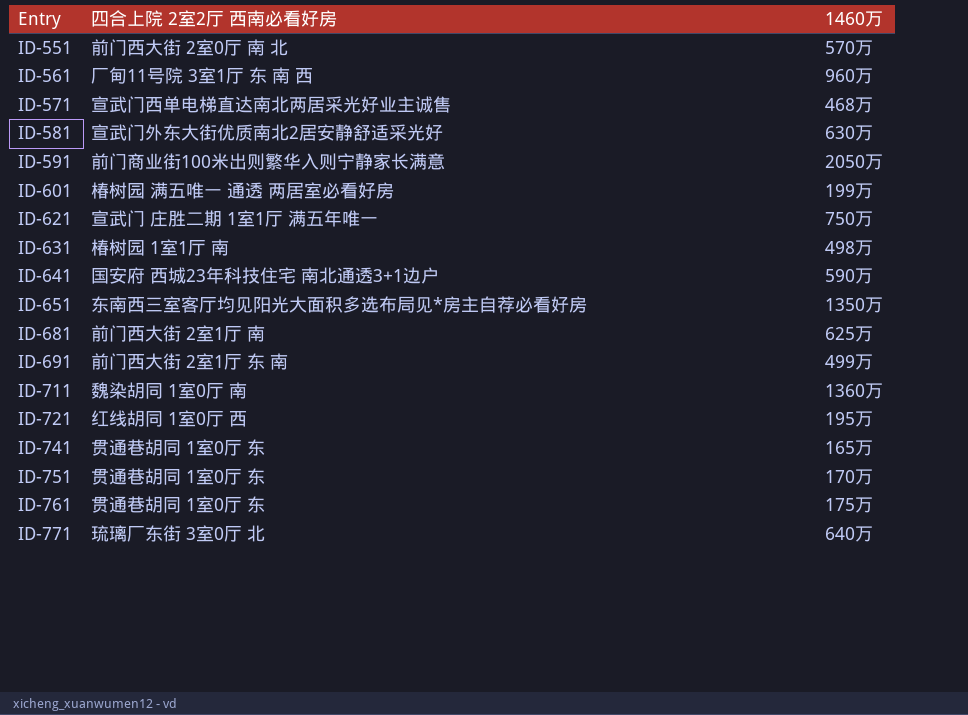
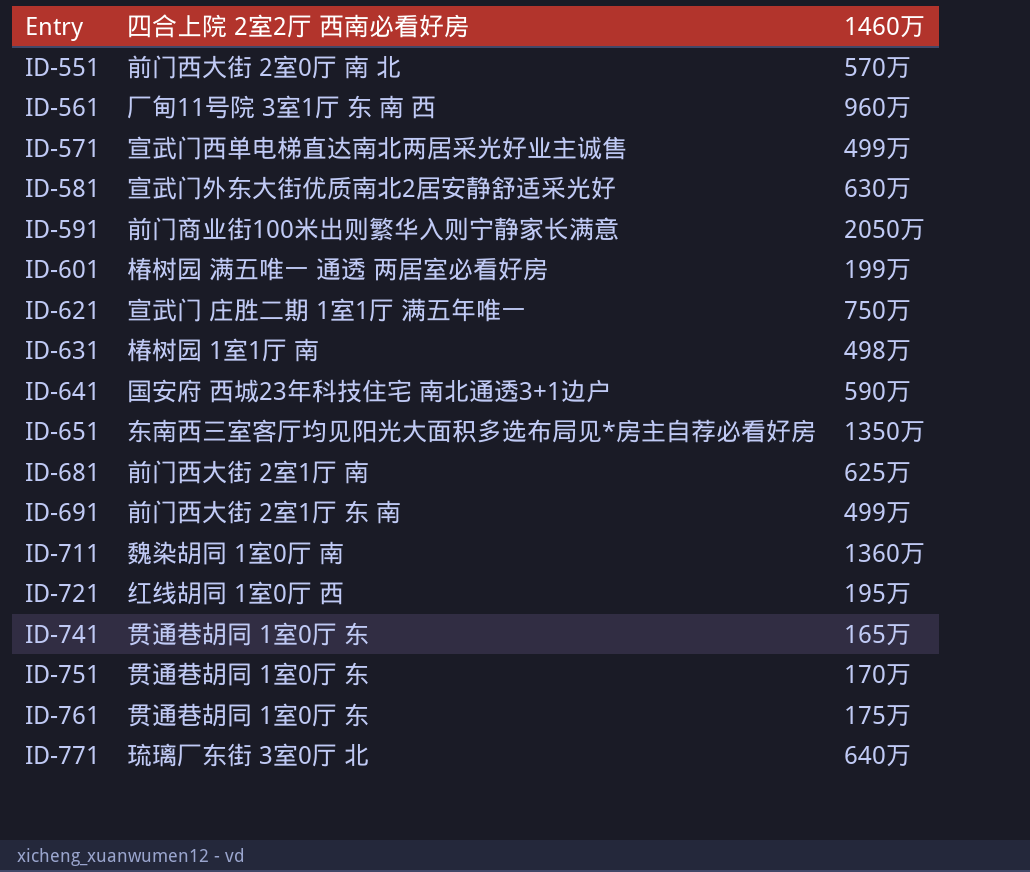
ID-571 | 1460万: 468万 -> 499万

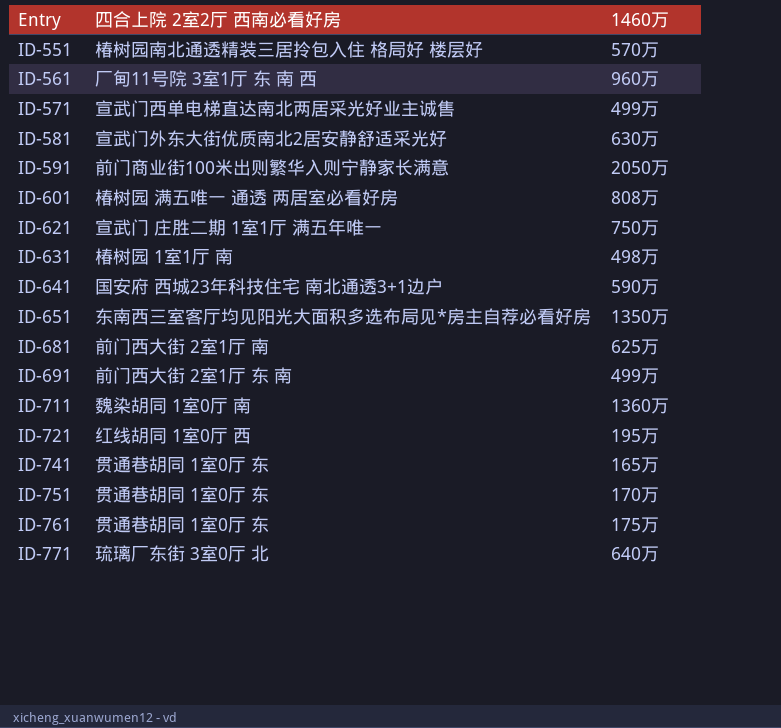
ID-551 | 四合上院 2室2厅 西南必看好房: 前门西大街 2室0厅 南 北 -> 椿树园南北通透精装三居拎包入住 格局好 楼层好
ID-601 | 1460万: 199万 -> 808万

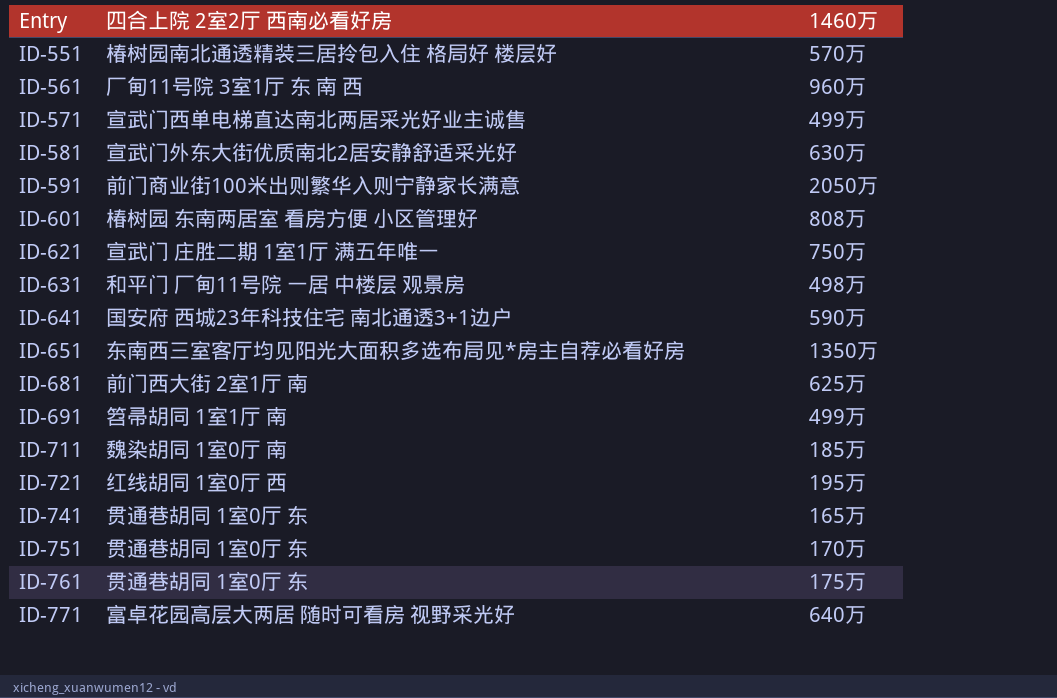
ID-601 | 四合上院 2室2厅 西南必看好房: 椿树园 满五唯一 通透 两居室必看好房 -> 椿树园 东南两居室 看房方便 小区管理好
ID-631 | 四合上院 2室2厅 西南必看好房: 椿树园 1室1厅 南 -> 和平门 厂甸11号院 一居 中楼层 观景房
ID-691 | 四合上院 2室2厅 西南必看好房: 前门西大街 2室1厅 东 南 -> 笤帚胡同 1室1厅 南
ID-711 | 1460万: 1360万 -> 185万
ID-771 | 四合上院 2室2厅 西南必看好房: 琉璃厂东街 3室0厅 北 -> 富卓花园高层大两居 随时可看房 视野采光好

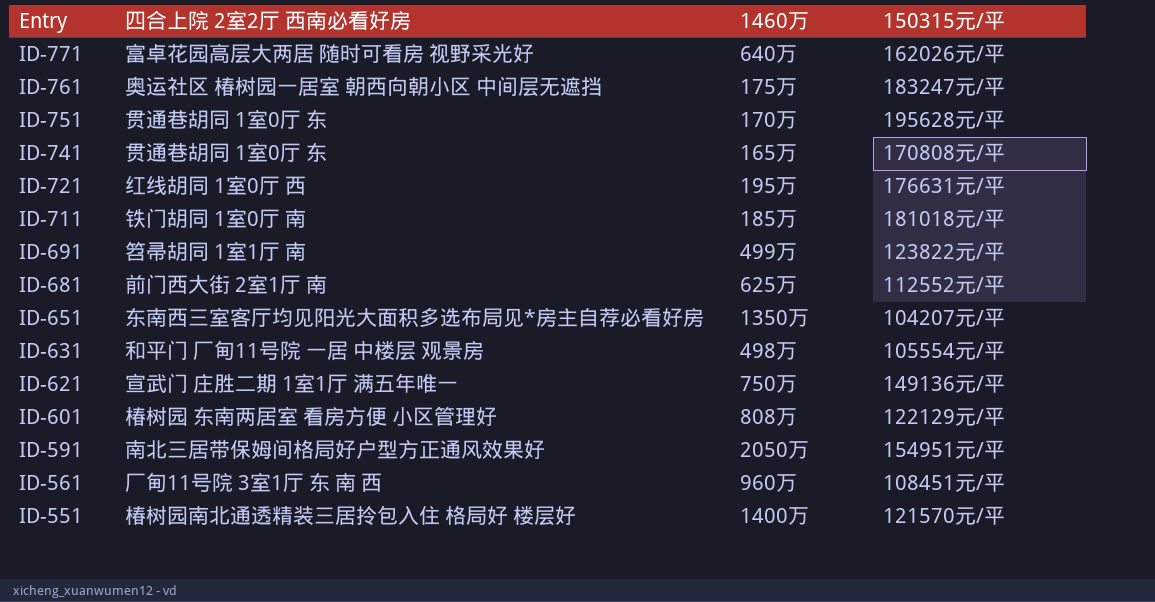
row order: Entry ascending -> Entry descending
column 150315元/平 | position: none -> 4
row ID-571: 宣武门西单电梯直达南北两居采光好业主诚售 | 499万 -> none
row ID-581: 宣武门外东大街优质南北2居安静舒适采光好 | 630万 -> none
row ID-641: 国安府 西城23年科技住宅 南北通透3+1边户 | 590万 -> none
ID-761 | 四合上院 2室2厅 西南必看好房: 贯通巷胡同 1室0厅 东 -> 奥运社区 椿树园一居室 朝西向朝小区 中间层无遮挡
ID-711 | 四合上院 2室2厅 西南必看好房: 魏染胡同 1室0厅 南 -> 铁门胡同 1室0厅 南
ID-591 | 四合上院 2室2厅 西南必看好房: 前门商业街100米出则繁华入则宁静家长满意 -> 南北三居带保姆间格局好户型方正通风效果好
ID-551 | 1460万: 570万 -> 1400万

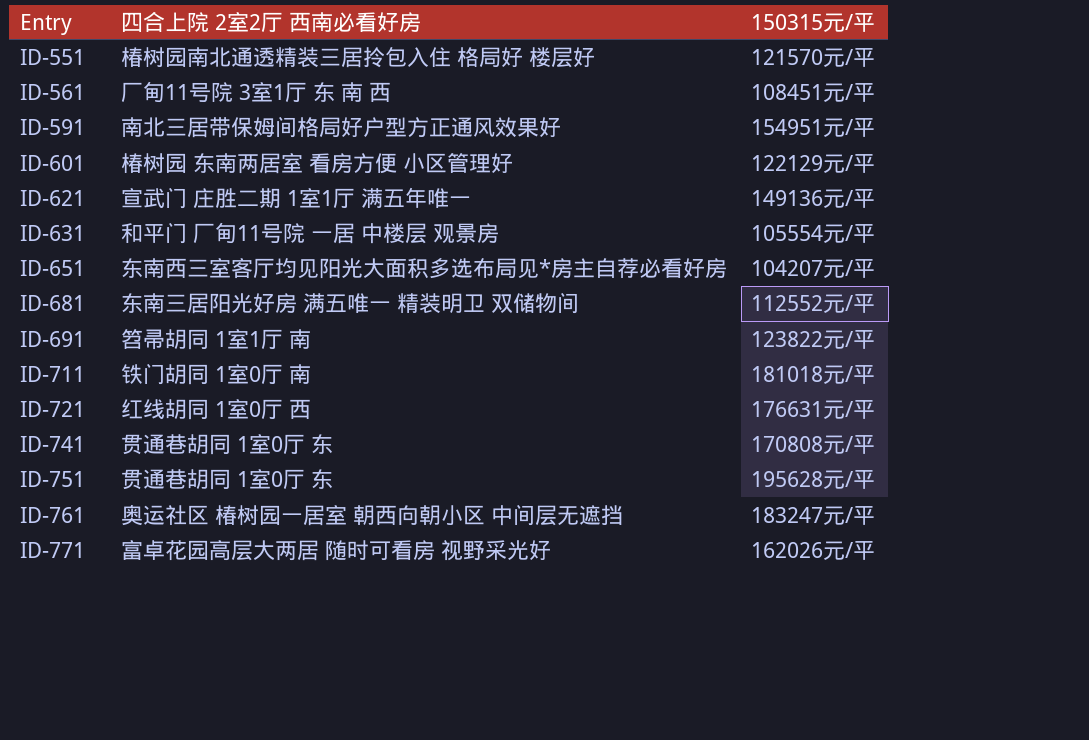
row order: Entry descending -> Entry ascending
column 1460万 | position: 3 -> none
ID-681 | 四合上院 2室2厅 西南必看好房: 前门西大街 2室1厅 南 -> 东南三居阳光好房 满五唯一 精装明卫 双储物间

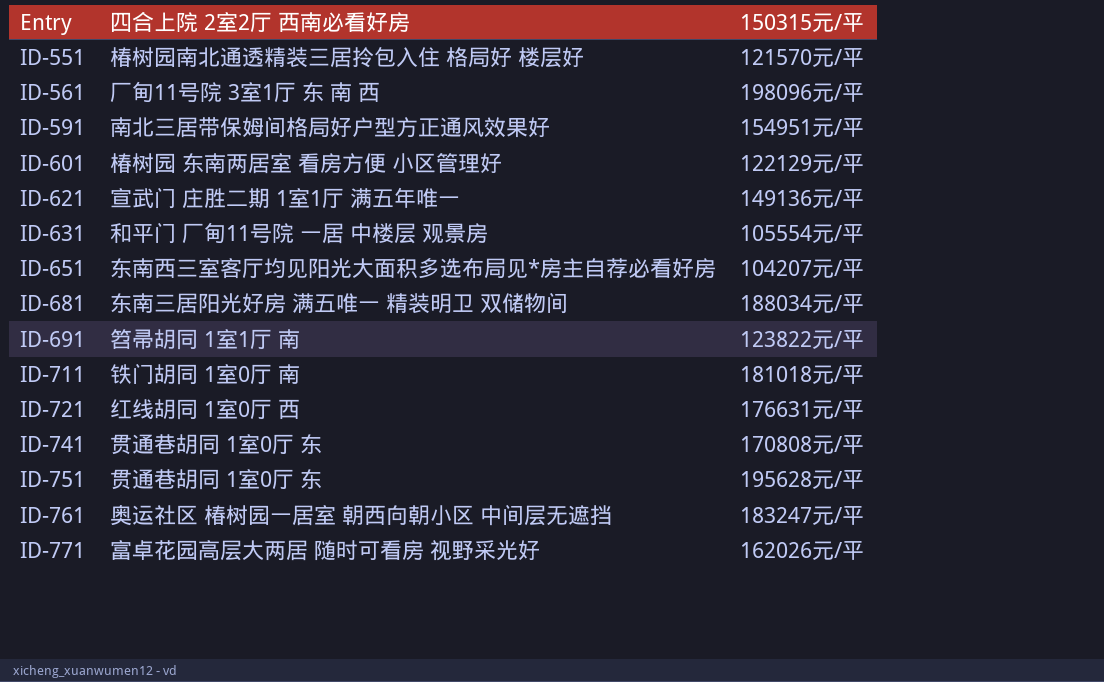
ID-561 | 150315元/平: 108451元/平 -> 198096元/平
ID-681 | 150315元/平: 112552元/平 -> 188034元/平

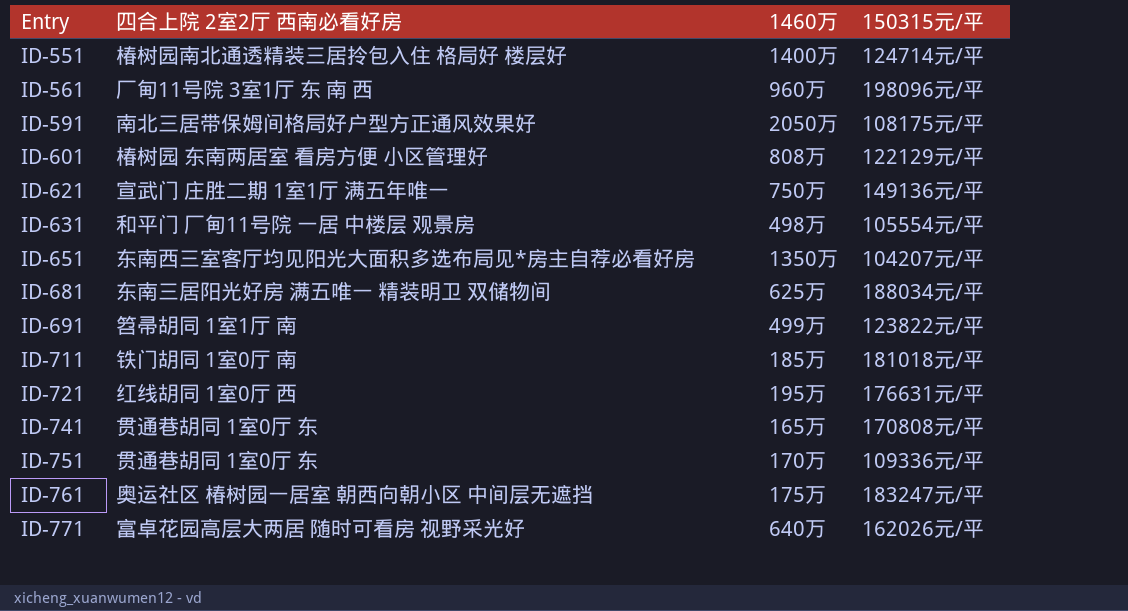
column 1460万 | position: none -> 3
ID-551 | 150315元/平: 121570元/平 -> 124714元/平
ID-591 | 150315元/平: 154951元/平 -> 108175元/平
ID-751 | 150315元/平: 195628元/平 -> 109336元/平

